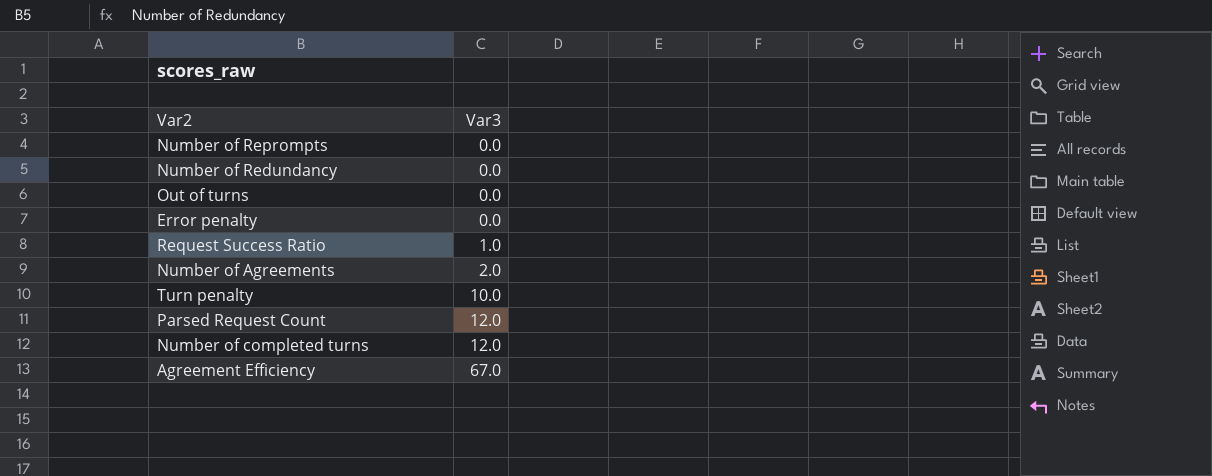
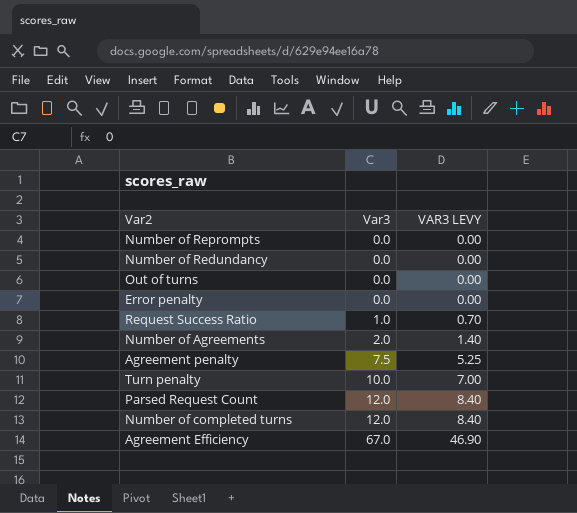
column VAR3 LEVY | formula: none -> [Var3] * 0.7
row Agreement penalty: none -> 7.5 | 5.25

